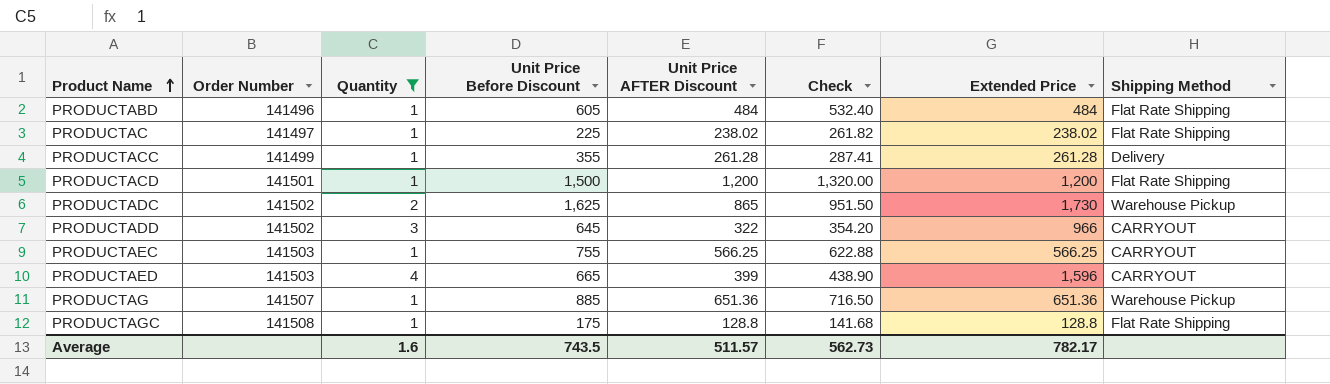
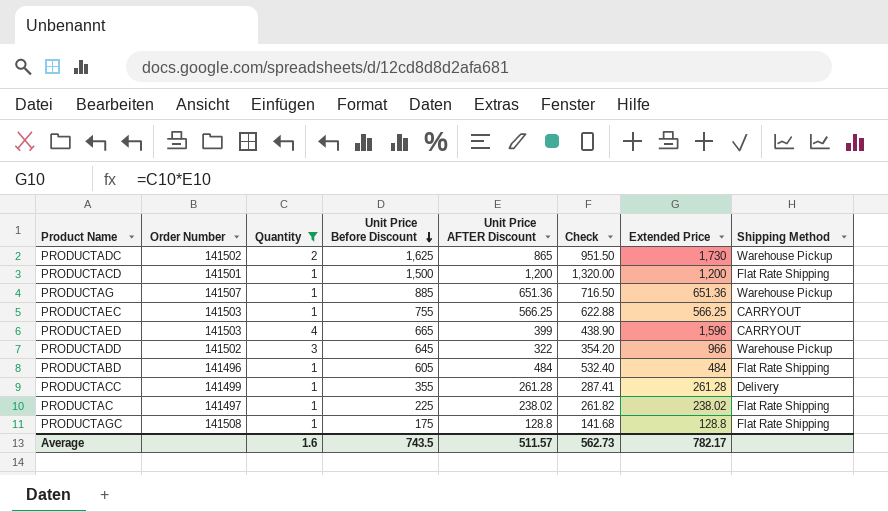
row order: Product Name ascending -> Unit Price Before Discount descending
PRODUCTADD | Shipping Method: CARRYOUT -> Warehouse Pickup

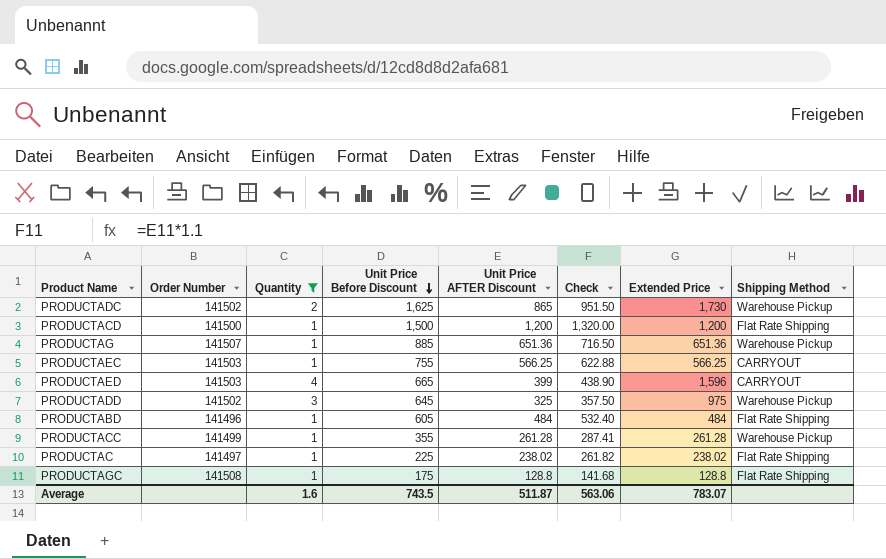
PRODUCTACD | Order Number: 141501 -> 141500
PRODUCTADD | Unit Price AFTER Discount: 322 -> 325
PRODUCTADD | Check: 354.20 -> 357.50
PRODUCTADD | Extended Price: 966 -> 975
PRODUCTACC | Shipping Method: Delivery -> Warehouse Pickup
Average | Unit Price AFTER Discount: 511.57 -> 511.87
Average | Check: 562.73 -> 563.06
Average | Extended Price: 782.17 -> 783.07

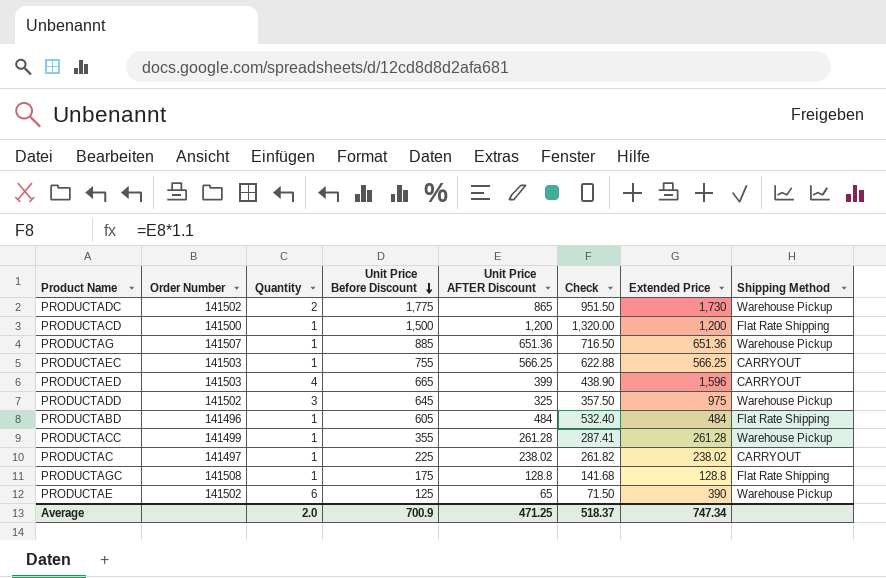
filter: Quantity != 6 -> none
PRODUCTADC | Unit Price Before Discount: 1,625 -> 1,775
PRODUCTAC | Shipping Method: Flat Rate Shipping -> CARRYOUT
Average | Quantity: 1.6 -> 2.0
Average | Unit Price Before Discount: 743.5 -> 700.9
Average | Unit Price AFTER Discount: 511.87 -> 471.25
Average | Check: 563.06 -> 518.37
Average | Extended Price: 783.07 -> 747.34

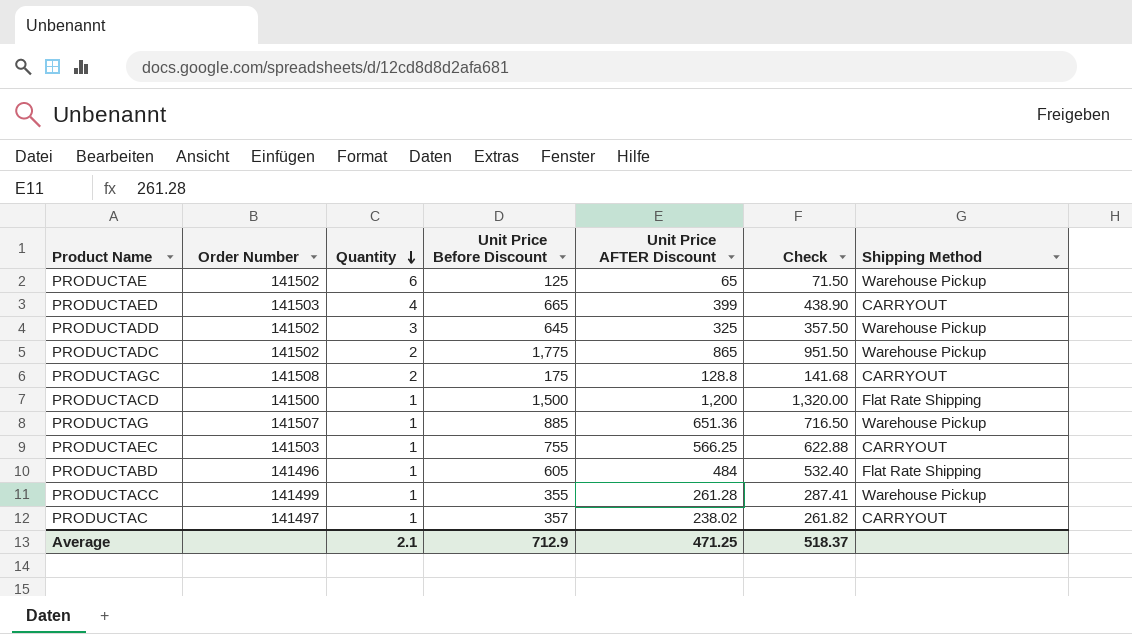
row order: Unit Price Before Discount descending -> Quantity descending
column Extended Price | formula: [Quantity] * [Unit Price AFTER Discount] -> none
PRODUCTAGC | Quantity: 1 -> 2
PRODUCTAGC | Shipping Method: Flat Rate Shipping -> CARRYOUT
PRODUCTAC | Unit Price Before Discount: 225 -> 357
Average | Quantity: 2.0 -> 2.1
Average | Unit Price Before Discount: 700.9 -> 712.9

